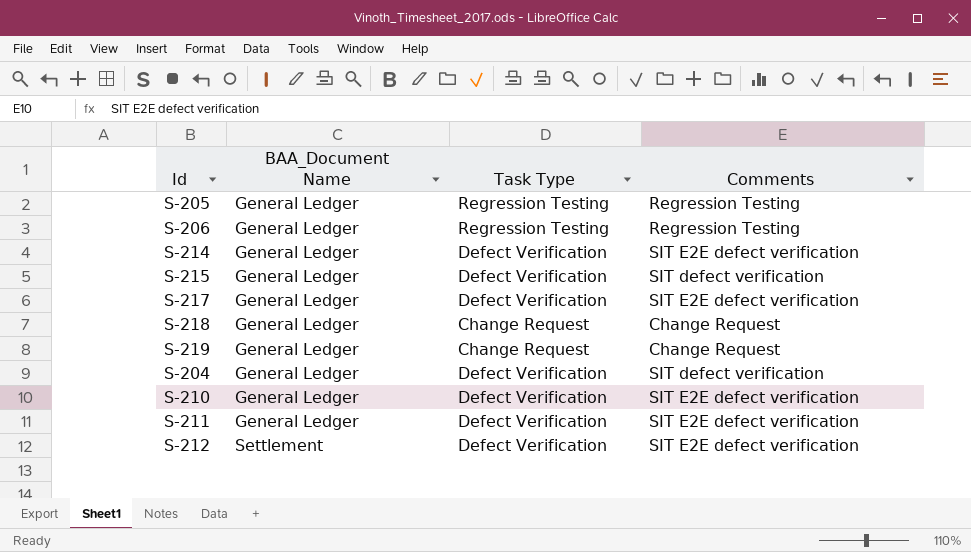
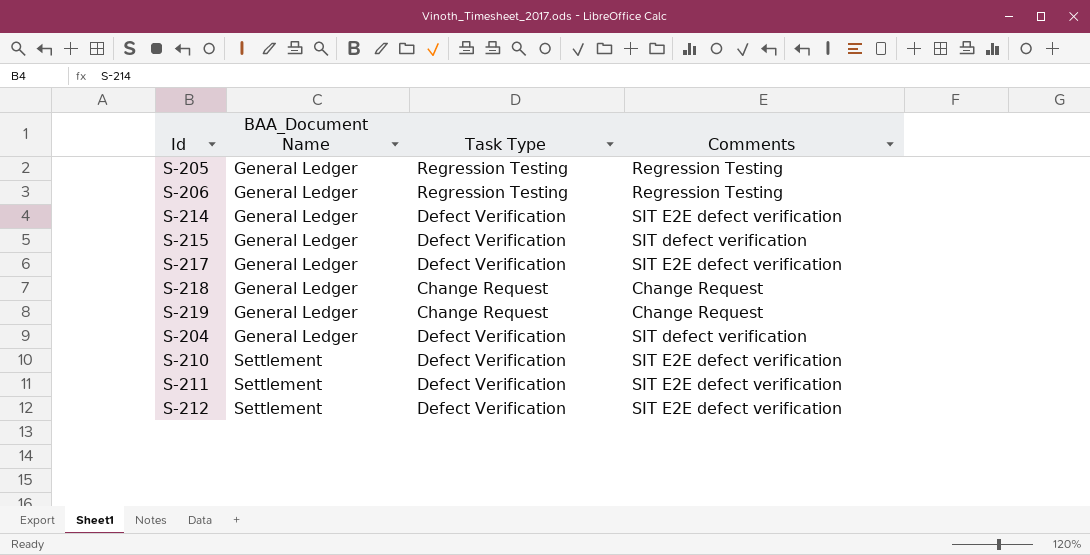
S-210 | BAA_Document Name: General Ledger -> Settlement
S-211 | BAA_Document Name: General Ledger -> Settlement

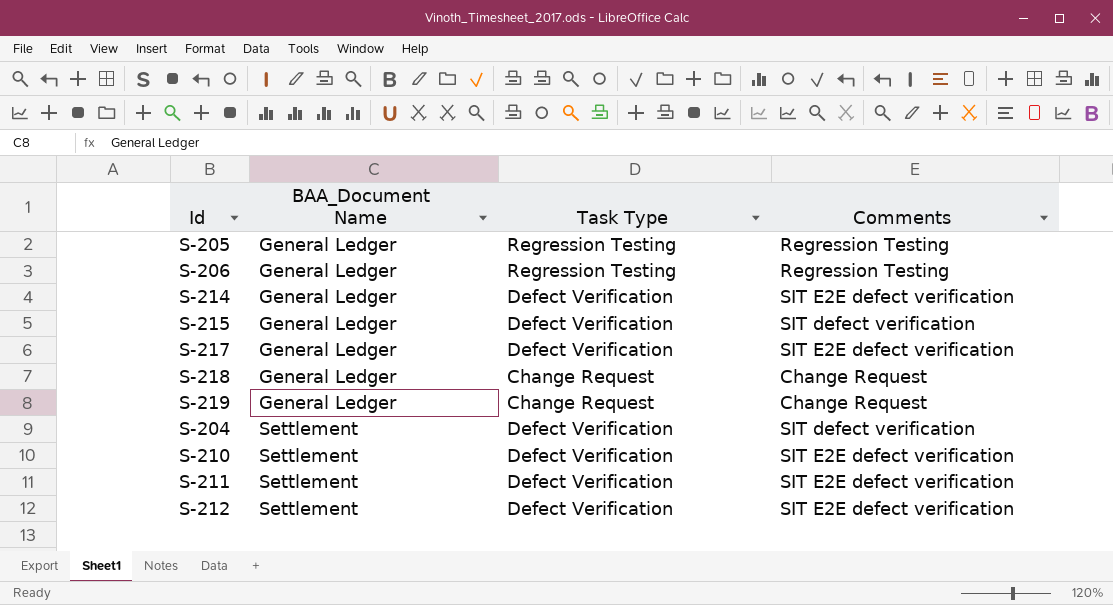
S-204 | BAA_Document Name: General Ledger -> Settlement

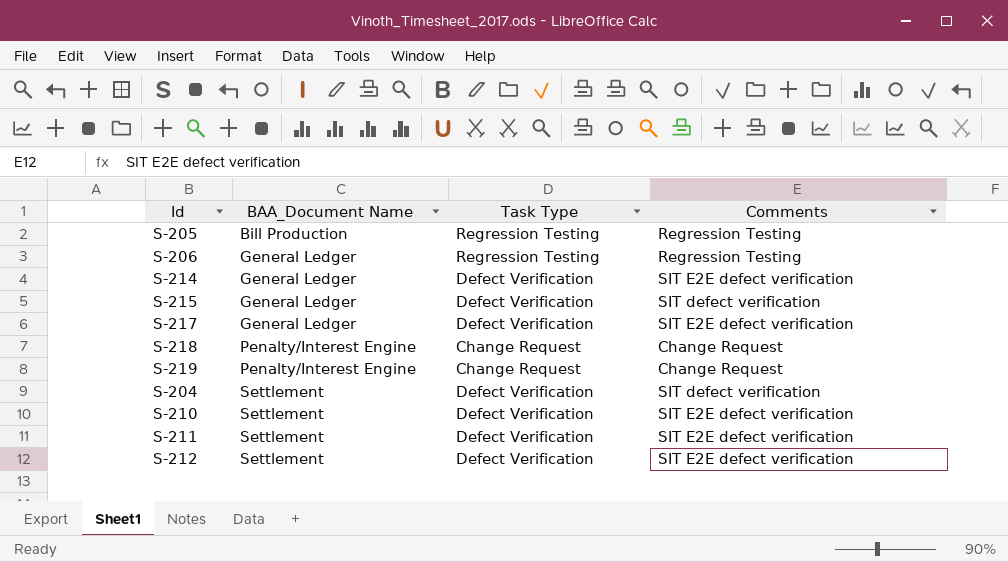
S-205 | BAA_Document Name: General Ledger -> Bill Production
S-218 | BAA_Document Name: General Ledger -> Penalty/Interest Engine
S-219 | BAA_Document Name: General Ledger -> Penalty/Interest Engine

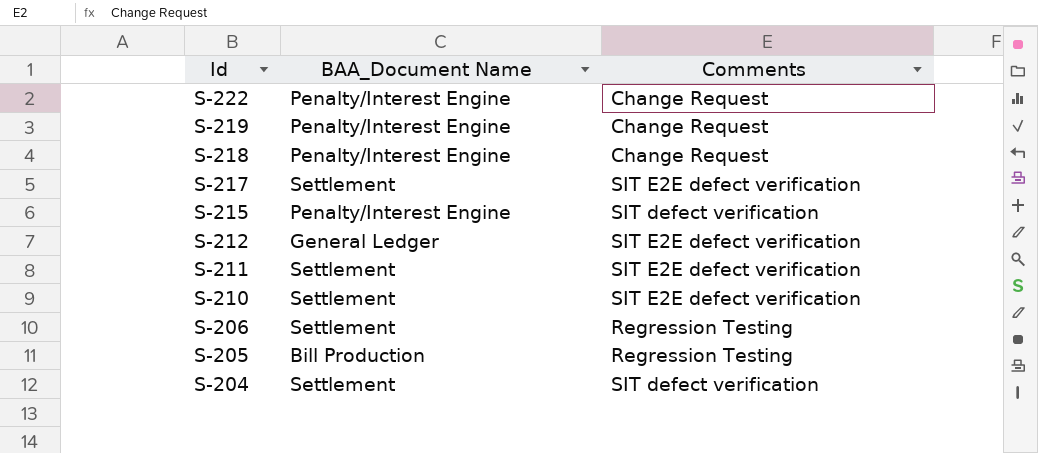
row order: BAA_Document Name ascending -> Id descending
column Task Type | position: 3 -> none
row S-214: General Ledger | Defect Verification | SIT E2E defect verification -> none
row S-222: none -> Penalty/Interest Engine | Change Request
S-217 | BAA_Document Name: General Ledger -> Settlement
S-215 | BAA_Document Name: General Ledger -> Penalty/Interest Engine
S-212 | BAA_Document Name: Settlement -> General Ledger
S-206 | BAA_Document Name: General Ledger -> Settlement

